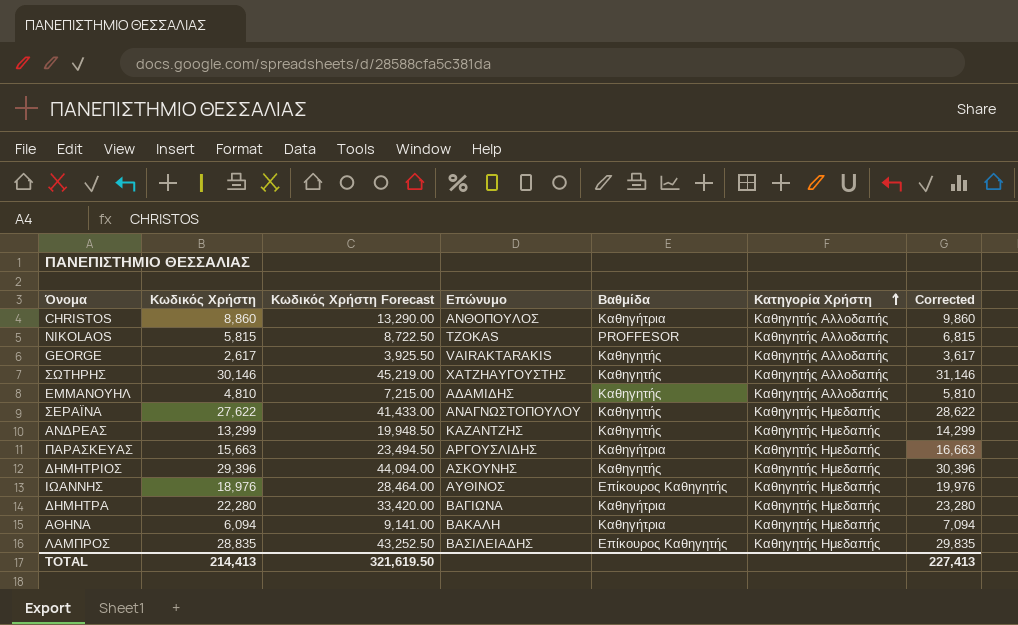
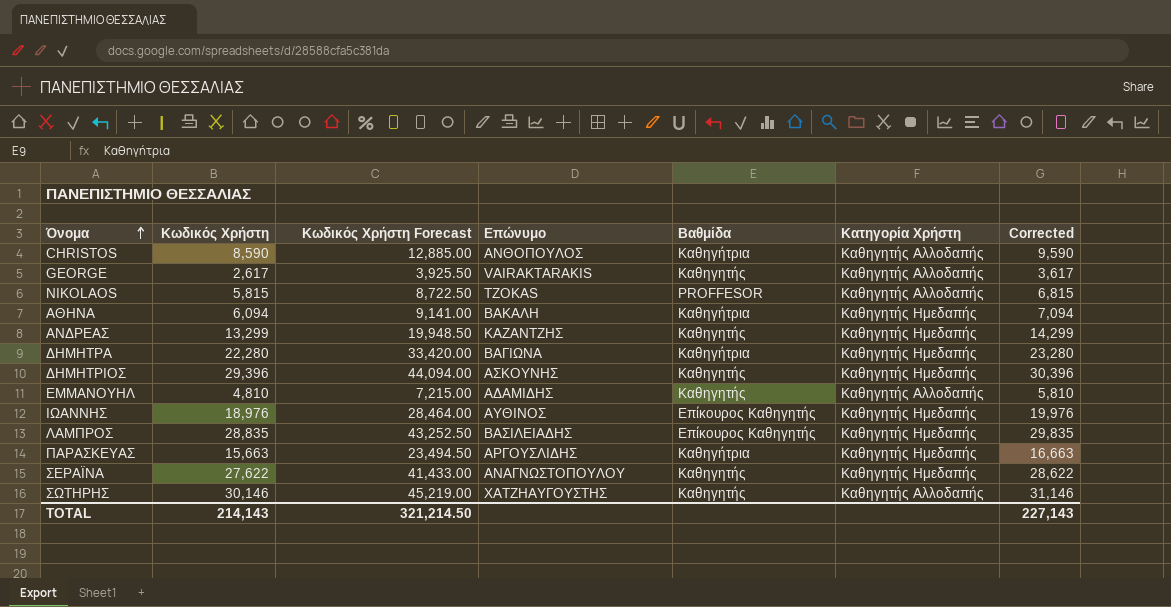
row order: Κατηγορία Χρήστη ascending -> Όνομα ascending
CHRISTOS | Κωδικός Χρήστη: 8,860 -> 8,590
CHRISTOS | Κωδικός Χρήστη Forecast: 13,290.00 -> 12,885.00
CHRISTOS | Corrected: 9,860 -> 9,590
TOTAL | Κωδικός Χρήστη: 214,413 -> 214,143
TOTAL | Κωδικός Χρήστη Forecast: 321,619.50 -> 321,214.50
TOTAL | Corrected: 227,413 -> 227,143

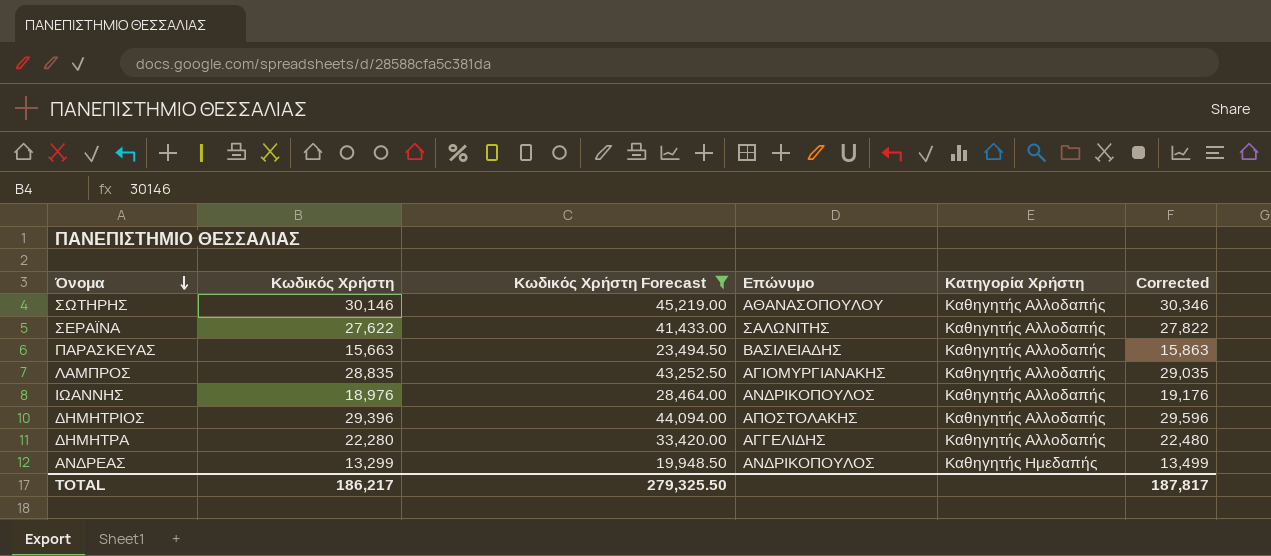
filter: none -> Κωδικός Χρήστη Forecast >= 19,948.50
row order: Όνομα ascending -> Όνομα descending
column Βαθμίδα | position: 5 -> none
column Corrected | formula: [Κωδικός Χρήστη] + 1000 -> [Κωδικός Χρήστη] + 200
ΣΩΤΗΡΗΣ | Επώνυμο: ΧΑΤΖΗΑΥΓΟΥΣΤΗΣ -> ΑΘΑΝΑΣΟΠΟΥΛΟΥ
ΣΕΡΑΪΝΑ | Επώνυμο: ΑΝΑΓΝΩΣΤΟΠΟΥΛΟΥ -> ΣΑΛΩΝΙΤΗΣ
ΣΕΡΑΪΝΑ | Κατηγορία Χρήστη: Καθηγητής Ημεδαπής -> Καθηγητής Αλλοδαπής
ΠΑΡΑΣΚΕΥΑΣ | Επώνυμο: ΑΡΓΟΥΣΛΙΔΗΣ -> ΒΑΣΙΛΕΙΑΔΗΣ
ΠΑΡΑΣΚΕΥΑΣ | Κατηγορία Χρήστη: Καθηγητής Ημεδαπής -> Καθηγητής Αλλοδαπής
ΛΑΜΠΡΟΣ | Επώνυμο: ΒΑΣΙΛΕΙΑΔΗΣ -> ΑΓΙΟΜΥΡΓΙΑΝΑΚΗΣ
ΛΑΜΠΡΟΣ | Κατηγορία Χρήστη: Καθηγητής Ημεδαπής -> Καθηγητής Αλλοδαπής
ΙΩΑΝΝΗΣ | Επώνυμο: ΑΥΘΙΝΟΣ -> ΑΝΔΡΙΚΟΠΟΥΛΟΣ
ΙΩΑΝΝΗΣ | Κατηγορία Χρήστη: Καθηγητής Ημεδαπής -> Καθηγητής Αλλοδαπής
ΔΗΜΗΤΡΙΟΣ | Επώνυμο: ΑΣΚΟΥΝΗΣ -> ΑΠΟΣΤΟΛΑΚΗΣ
ΔΗΜΗΤΡΙΟΣ | Κατηγορία Χρήστη: Καθηγητής Ημεδαπής -> Καθηγητής Αλλοδαπής
ΔΗΜΗΤΡΑ | Επώνυμο: ΒΑΓΙΩΝΑ -> ΑΓΓΕΛΙΔΗΣ
ΔΗΜΗΤΡΑ | Κατηγορία Χρήστη: Καθηγητής Ημεδαπής -> Καθηγητής Αλλοδαπής
ΑΝΔΡΕΑΣ | Επώνυμο: ΚΑΖΑΝΤΖΗΣ -> ΑΝΔΡΙΚΟΠΟΥΛΟΣ
TOTAL | Κωδικός Χρήστη: 214,143 -> 186,217
TOTAL | Κωδικός Χρήστη Forecast: 321,214.50 -> 279,325.50
TOTAL | Corrected: 227,143 -> 187,817

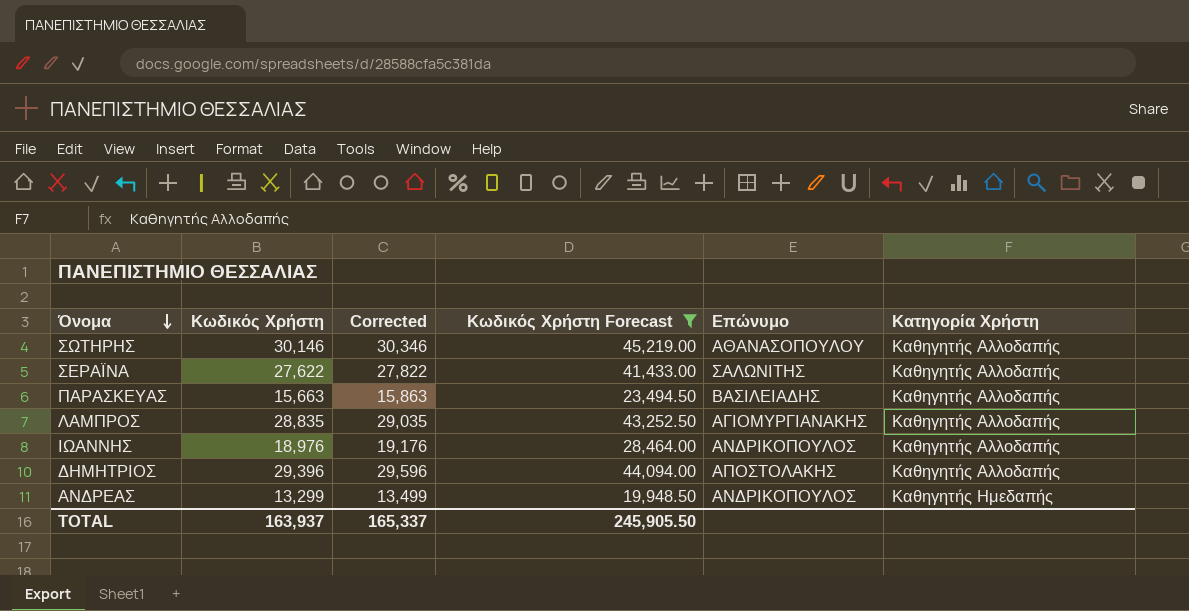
column Corrected | position: 6 -> 3
row ΔΗΜΗΤΡΑ: 22,280 | 33,420.00 | ΑΓΓΕΛΙΔΗΣ | Καθηγητής Αλλοδαπής | 22,480 -> none
TOTAL | Κωδικός Χρήστη: 186,217 -> 163,937
TOTAL | Corrected: 187,817 -> 165,337
TOTAL | Κωδικός Χρήστη Forecast: 279,325.50 -> 245,905.50

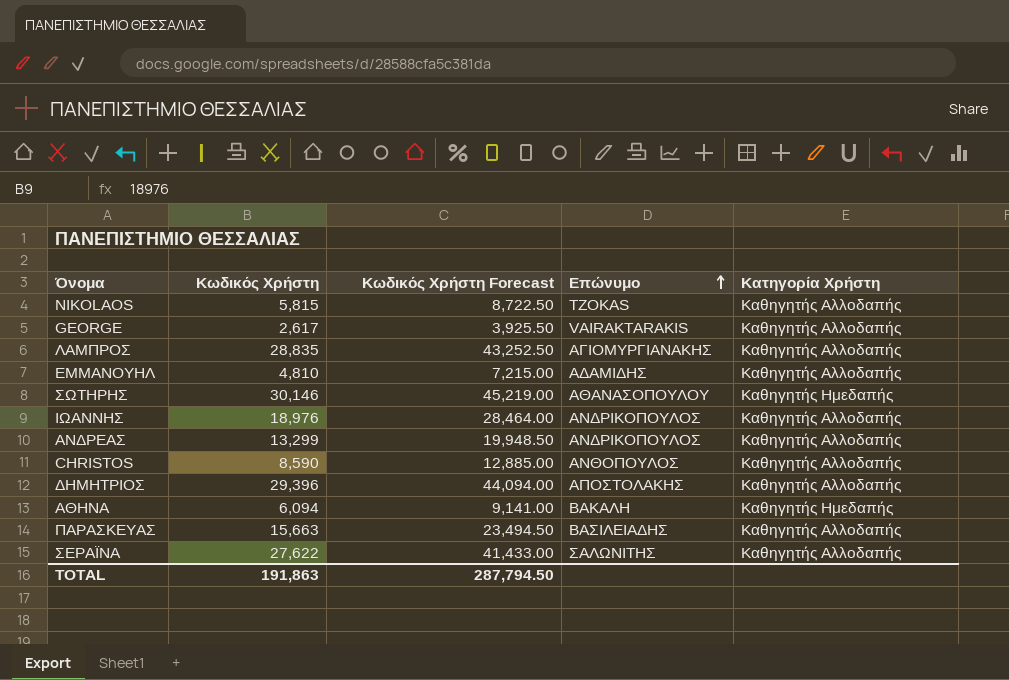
filter: Κωδικός Χρήστη Forecast >= 19,948.50 -> none
row order: Όνομα descending -> Επώνυμο ascending
column Corrected | formula: [Κωδικός Χρήστη] + 200 -> none
ΣΩΤΗΡΗΣ | Κατηγορία Χρήστη: Καθηγητής Αλλοδαπής -> Καθηγητής Ημεδαπής
ΑΝΔΡΕΑΣ | Κατηγορία Χρήστη: Καθηγητής Ημεδαπής -> Καθηγητής Αλλοδαπής
TOTAL | Κωδικός Χρήστη: 163,937 -> 191,863
TOTAL | Κωδικός Χρήστη Forecast: 245,905.50 -> 287,794.50

